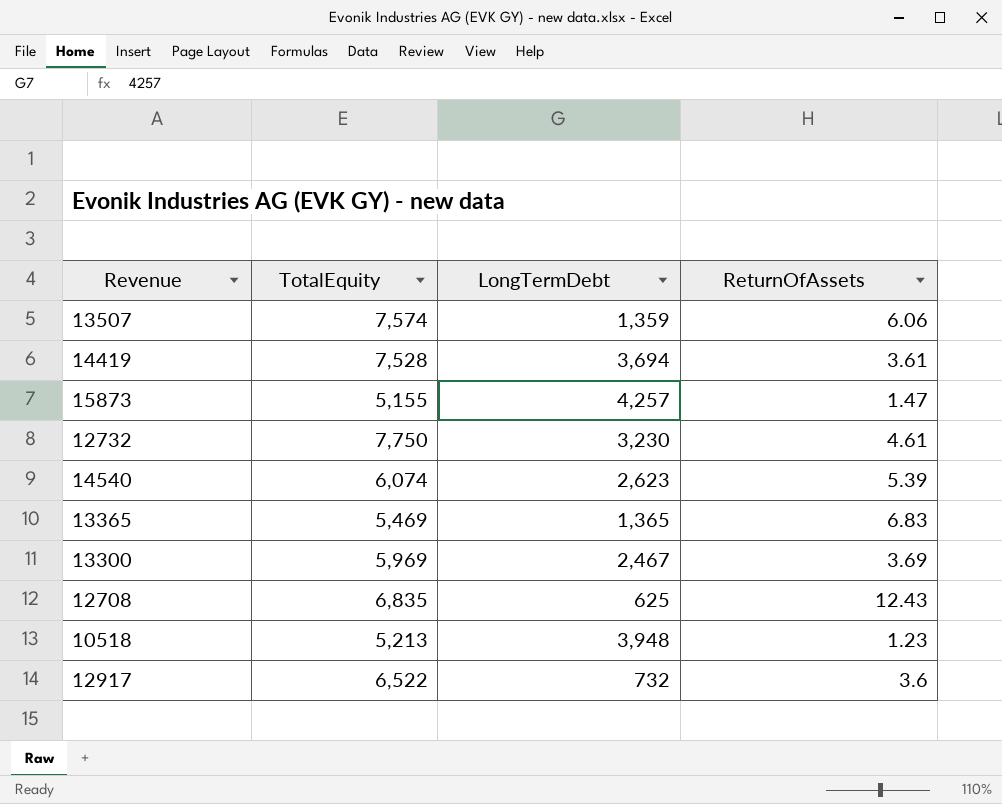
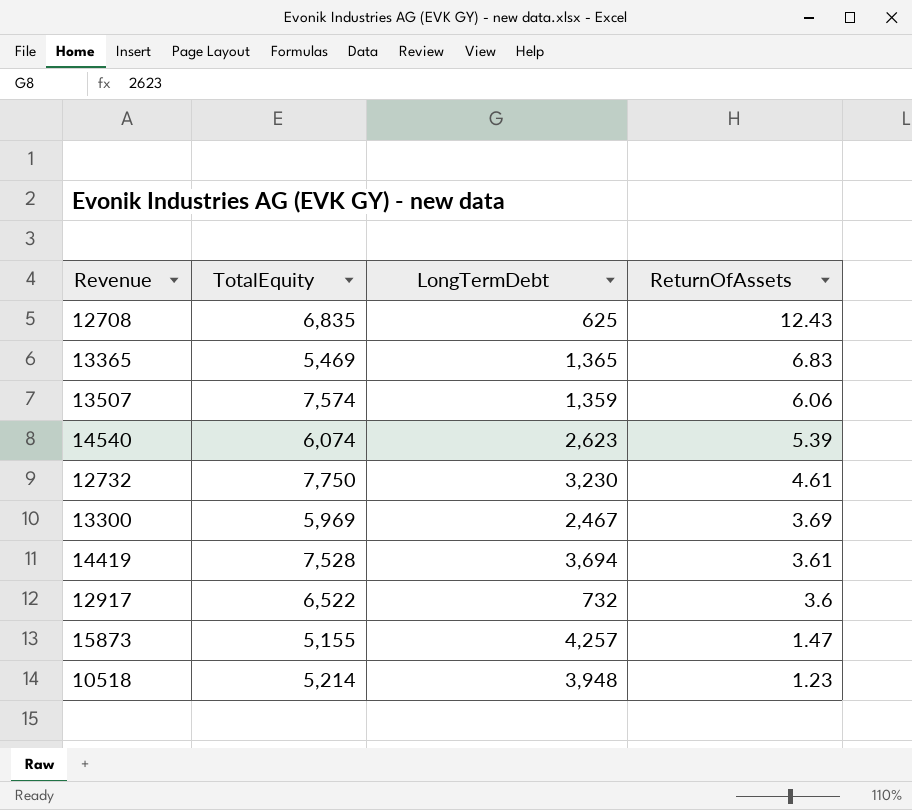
row order: none -> ReturnOfAssets descending
10518 | TotalEquity: 5,213 -> 5,214

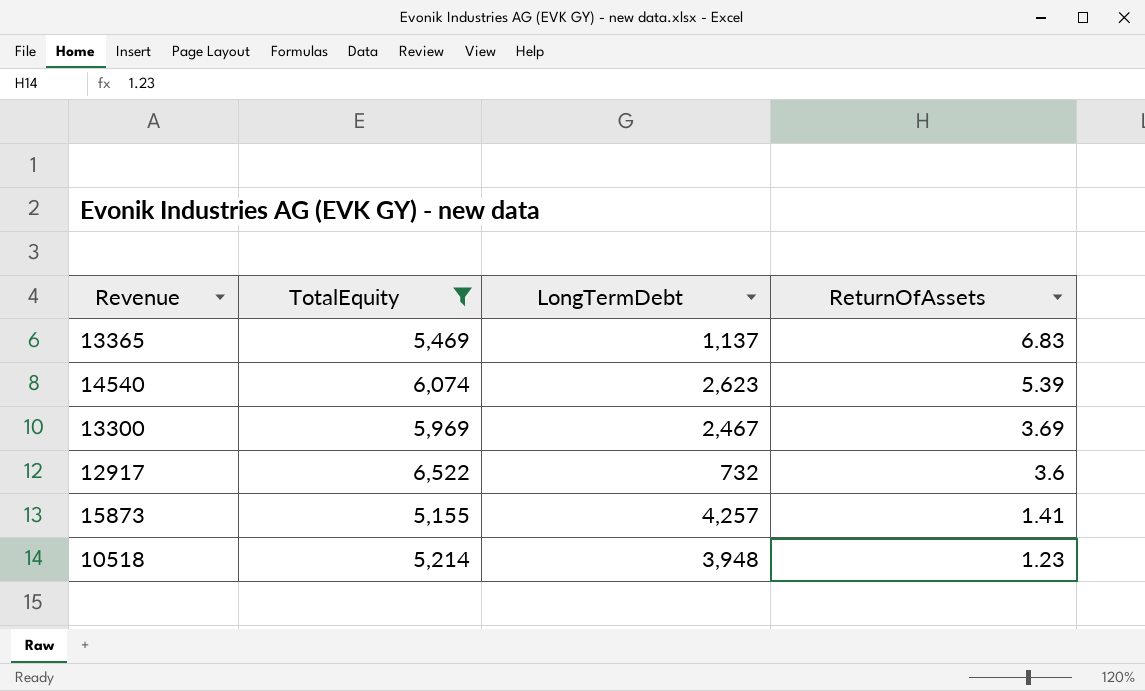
filter: none -> TotalEquity <= 6,522
13365 | LongTermDebt: 1,365 -> 1,137
15873 | ReturnOfAssets: 1.47 -> 1.41

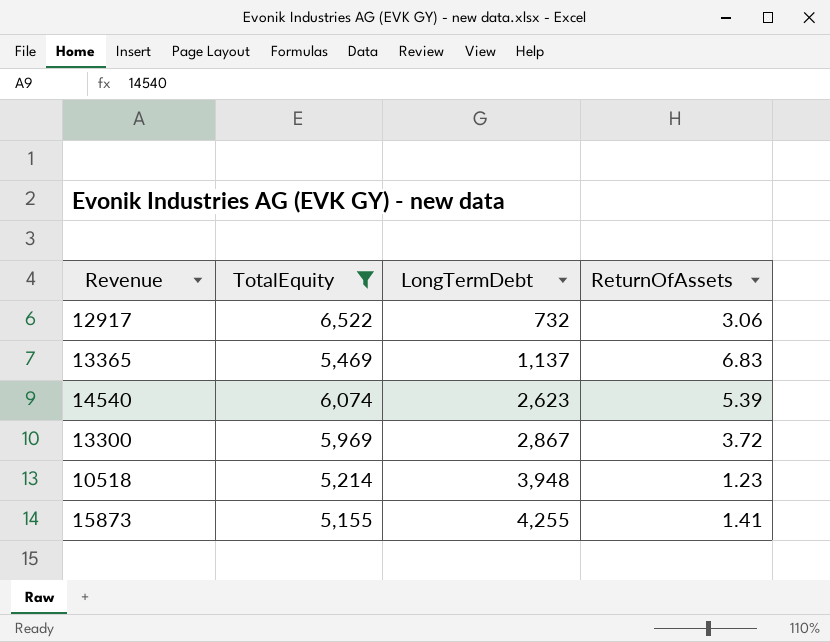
row order: ReturnOfAssets descending -> LongTermDebt ascending
12917 | ReturnOfAssets: 3.6 -> 3.06
13300 | LongTermDebt: 2,467 -> 2,867
13300 | ReturnOfAssets: 3.69 -> 3.72
15873 | LongTermDebt: 4,257 -> 4,255

